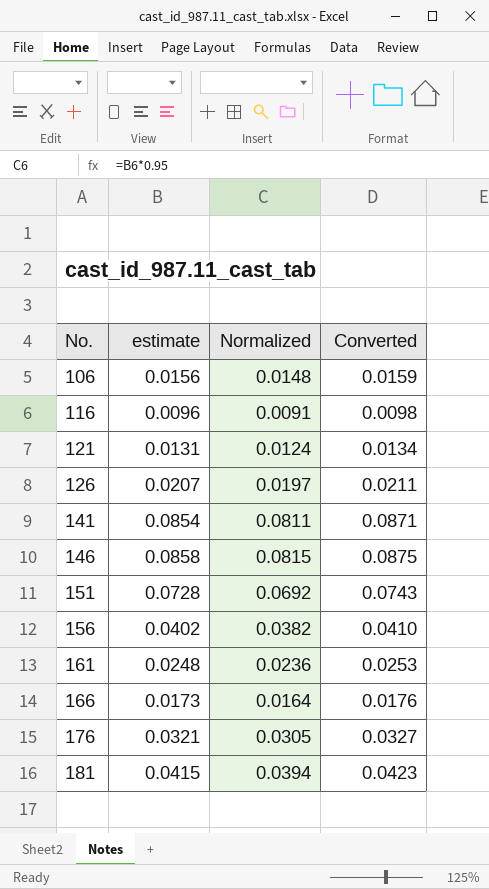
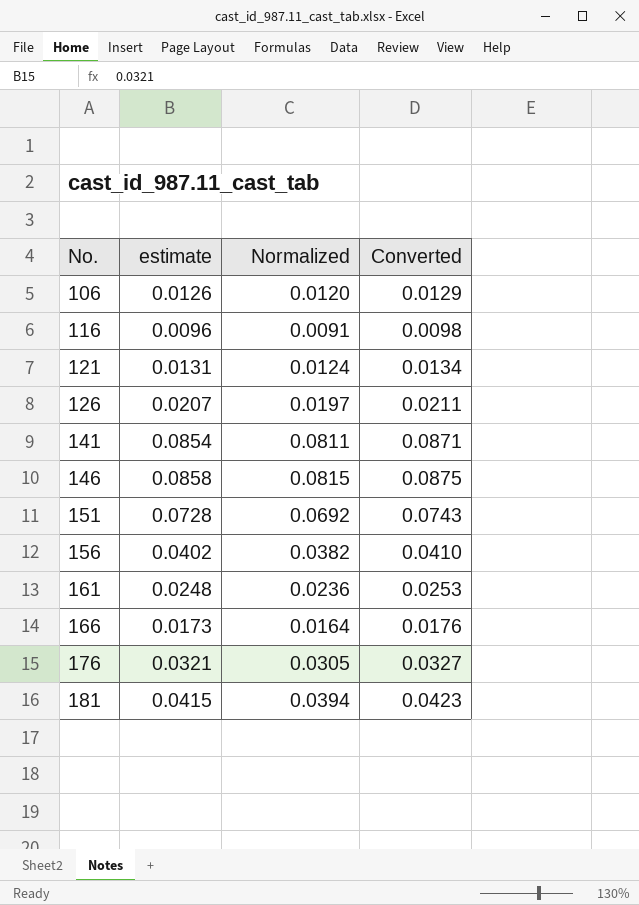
106 | estimate: 0.0156 -> 0.0126
106 | Normalized: 0.0148 -> 0.0120
106 | Converted: 0.0159 -> 0.0129

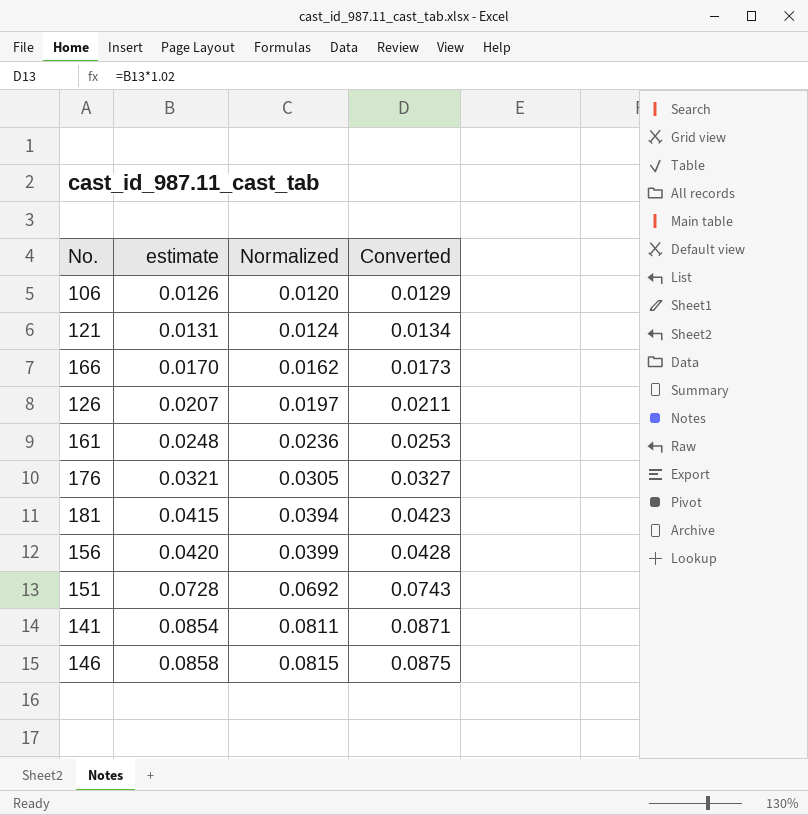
row order: No. ascending -> estimate ascending
row 116: 0.0096 | 0.0091 | 0.0098 -> none
166 | estimate: 0.0173 -> 0.0170
166 | Normalized: 0.0164 -> 0.0162
166 | Converted: 0.0176 -> 0.0173
156 | estimate: 0.0402 -> 0.0420
156 | Normalized: 0.0382 -> 0.0399
156 | Converted: 0.0410 -> 0.0428

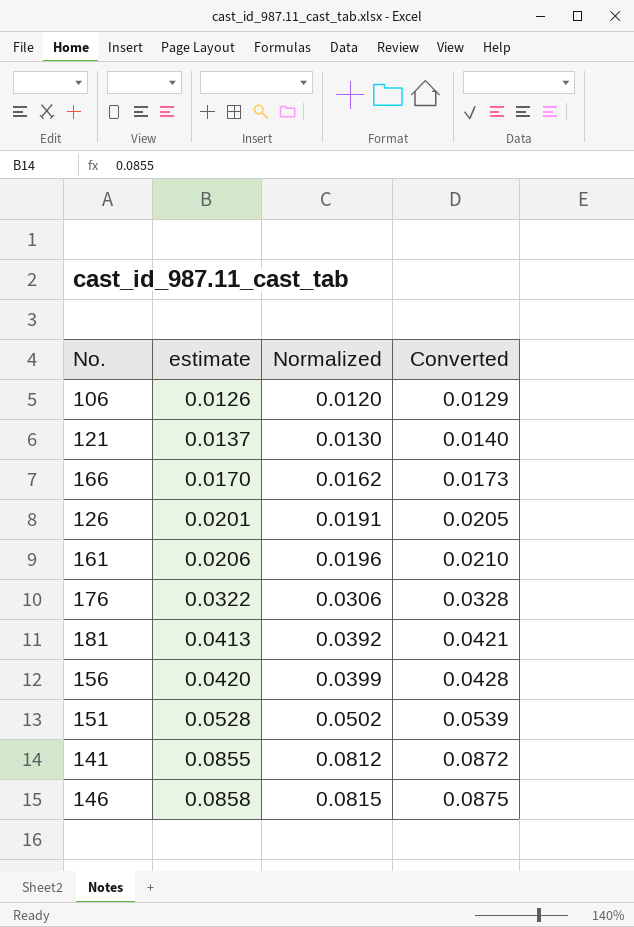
121 | estimate: 0.0131 -> 0.0137
121 | Normalized: 0.0124 -> 0.0130
121 | Converted: 0.0134 -> 0.0140
126 | estimate: 0.0207 -> 0.0201
126 | Normalized: 0.0197 -> 0.0191
126 | Converted: 0.0211 -> 0.0205
161 | estimate: 0.0248 -> 0.0206
161 | Normalized: 0.0236 -> 0.0196
161 | Converted: 0.0253 -> 0.0210
176 | estimate: 0.0321 -> 0.0322
176 | Normalized: 0.0305 -> 0.0306
176 | Converted: 0.0327 -> 0.0328
181 | estimate: 0.0415 -> 0.0413
181 | Normalized: 0.0394 -> 0.0392
181 | Converted: 0.0423 -> 0.0421
151 | estimate: 0.0728 -> 0.0528
151 | Normalized: 0.0692 -> 0.0502
151 | Converted: 0.0743 -> 0.0539
141 | estimate: 0.0854 -> 0.0855
141 | Normalized: 0.0811 -> 0.0812
141 | Converted: 0.0871 -> 0.0872

